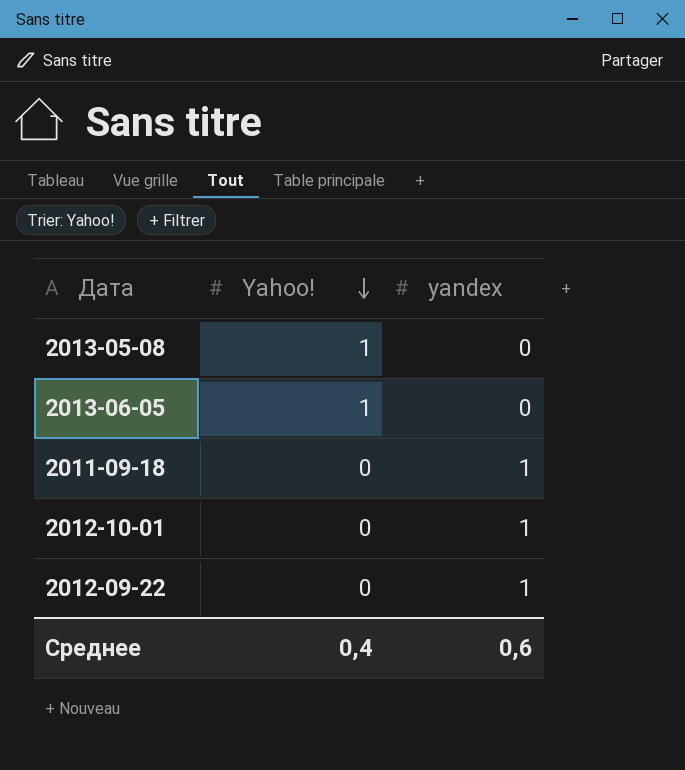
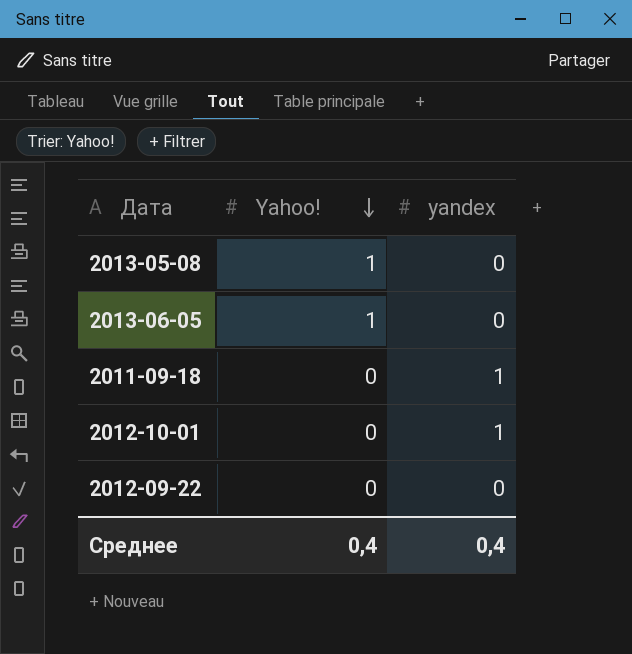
2012-09-22 | yandex: 1 -> 0
Среднее | yandex: 0,6 -> 0,4

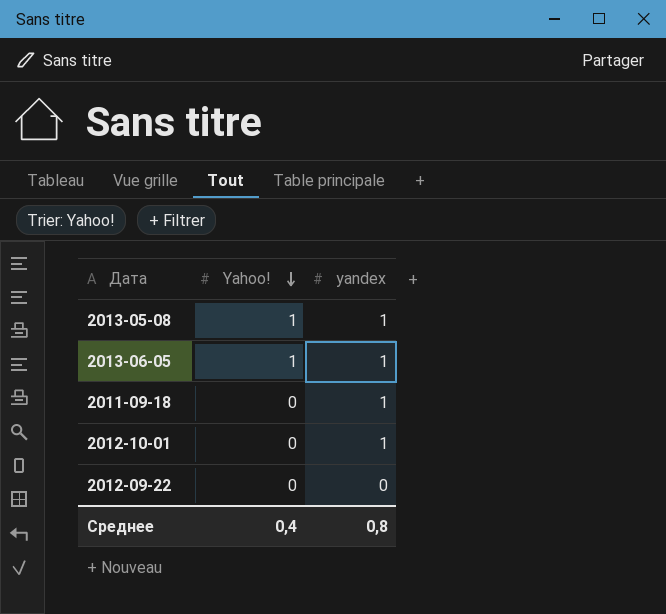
2013-05-08 | yandex: 0 -> 1
2013-06-05 | yandex: 0 -> 1
Среднее | yandex: 0,4 -> 0,8

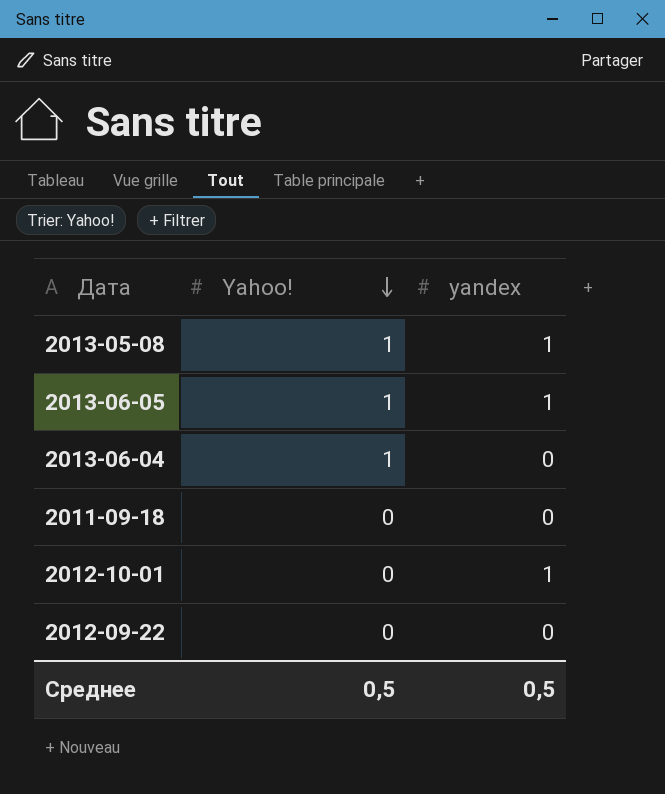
row 2013-06-04: none -> 1 | 0
2011-09-18 | yandex: 1 -> 0
Среднее | Yahoo!: 0,4 -> 0,5
Среднее | yandex: 0,8 -> 0,5

